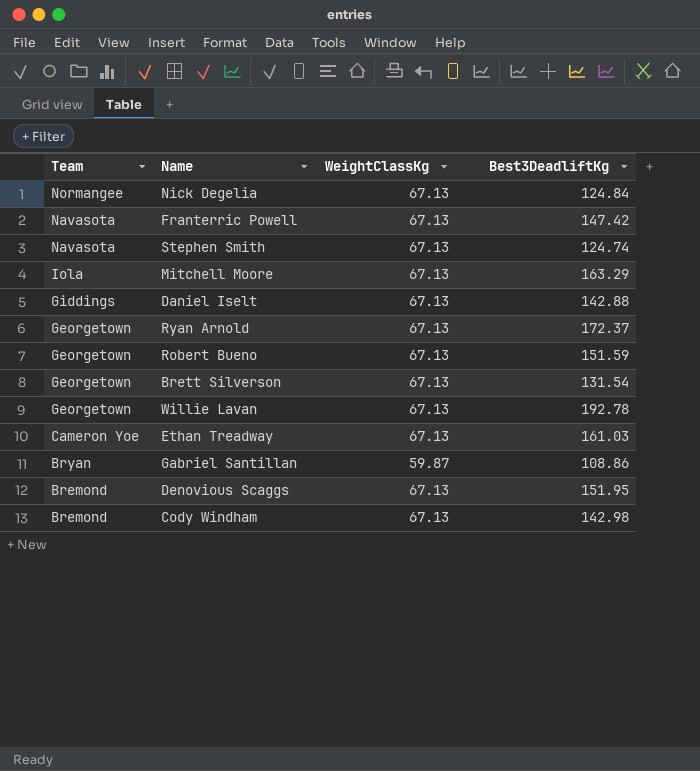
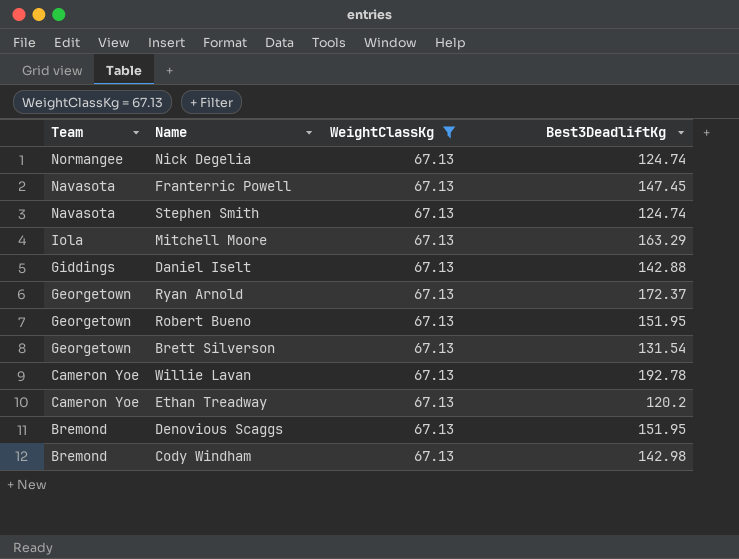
filter: none -> WeightClassKg = 67.13
Nick Degelia | Best3DeadliftKg: 124.84 -> 124.74
Franterric Powell | Best3DeadliftKg: 147.42 -> 147.45
Robert Bueno | Best3DeadliftKg: 151.59 -> 151.95
Willie Lavan | Team: Georgetown -> Cameron Yoe
Ethan Treadway | Best3DeadliftKg: 161.03 -> 120.2

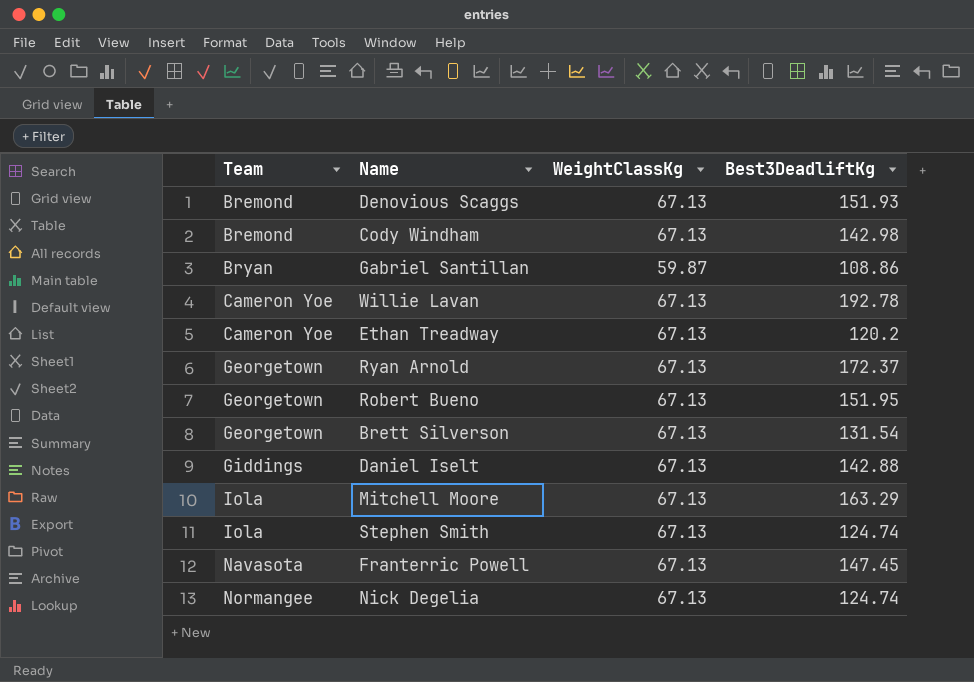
filter: WeightClassKg = 67.13 -> none
row order: Team descending -> Team ascending
Denovious Scaggs | Best3DeadliftKg: 151.95 -> 151.93
Stephen Smith | Team: Navasota -> Iola

